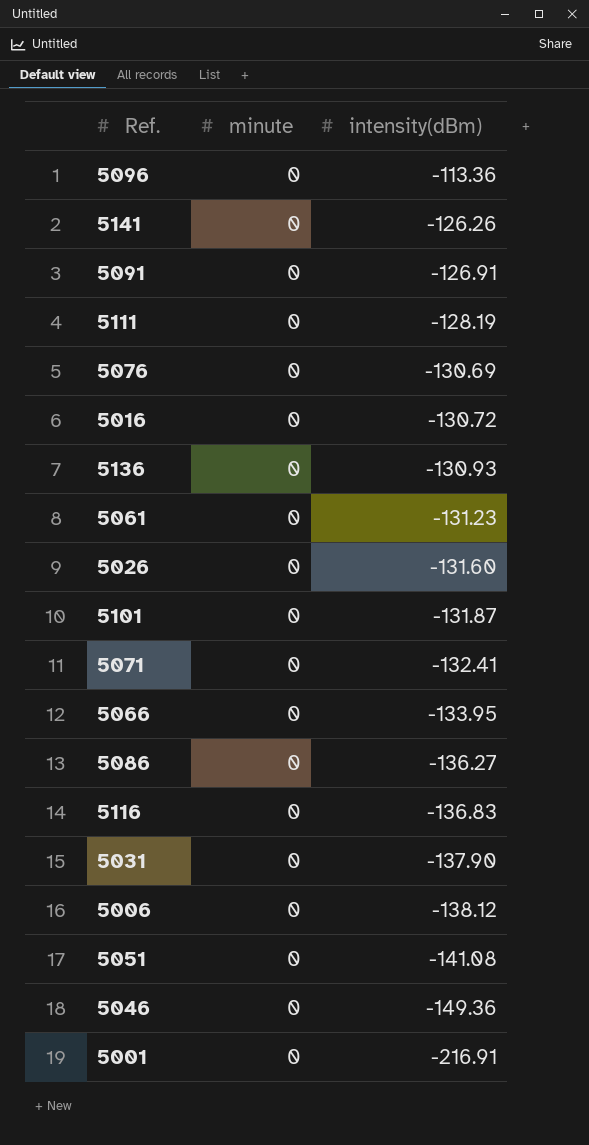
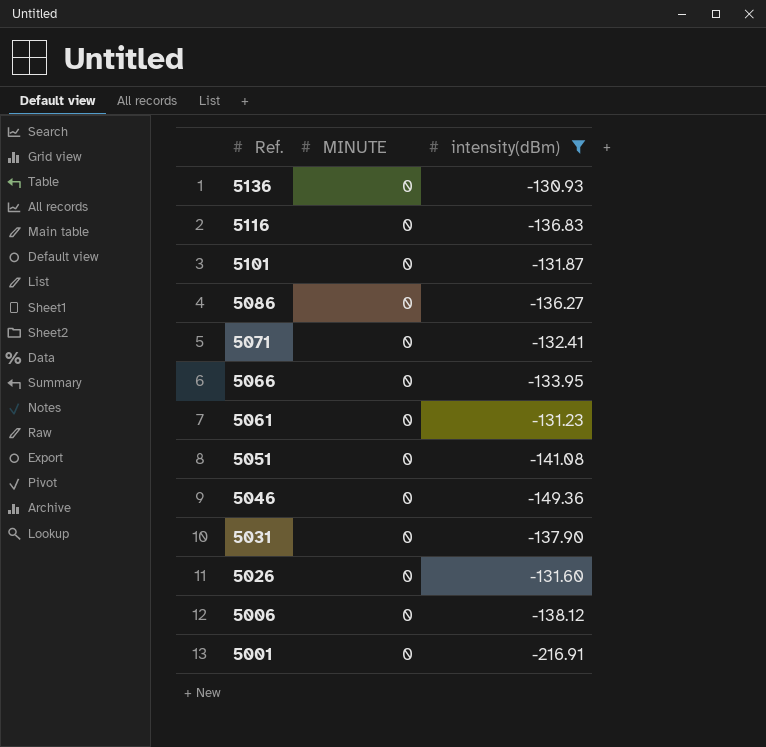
filter: none -> intensity(dBm) <= -130.93
row order: intensity(dBm) descending -> Ref. descending
column name: minute -> MINUTE

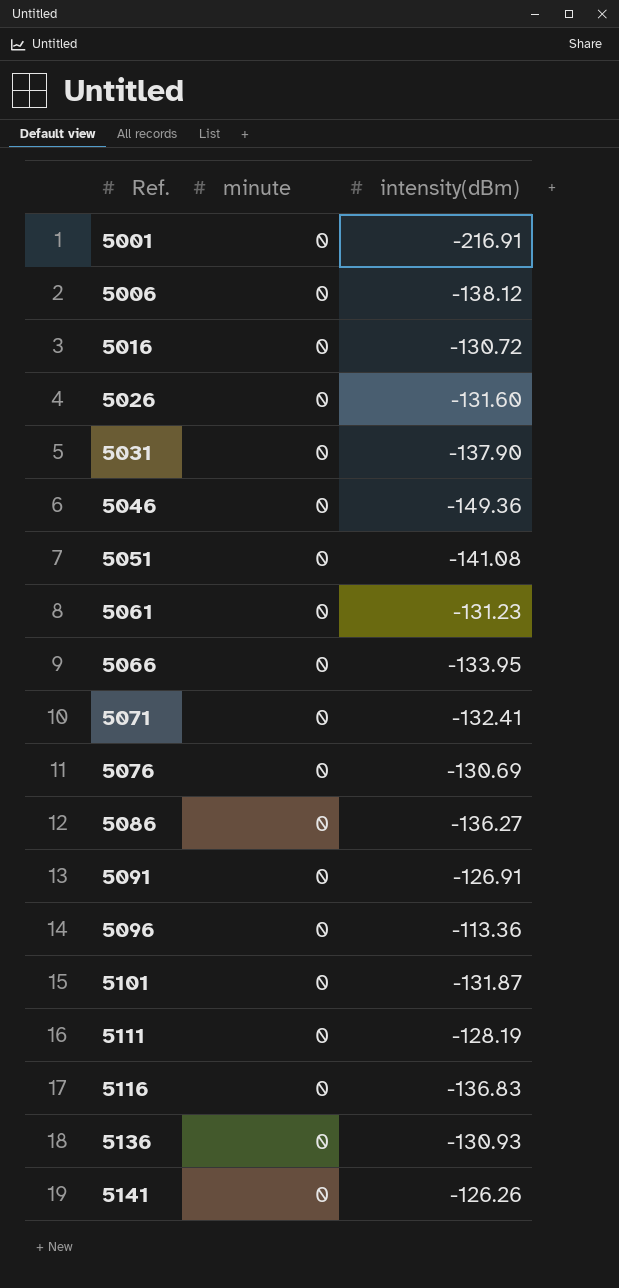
filter: intensity(dBm) <= -130.93 -> none
row order: Ref. descending -> Ref. ascending
column name: MINUTE -> minute

